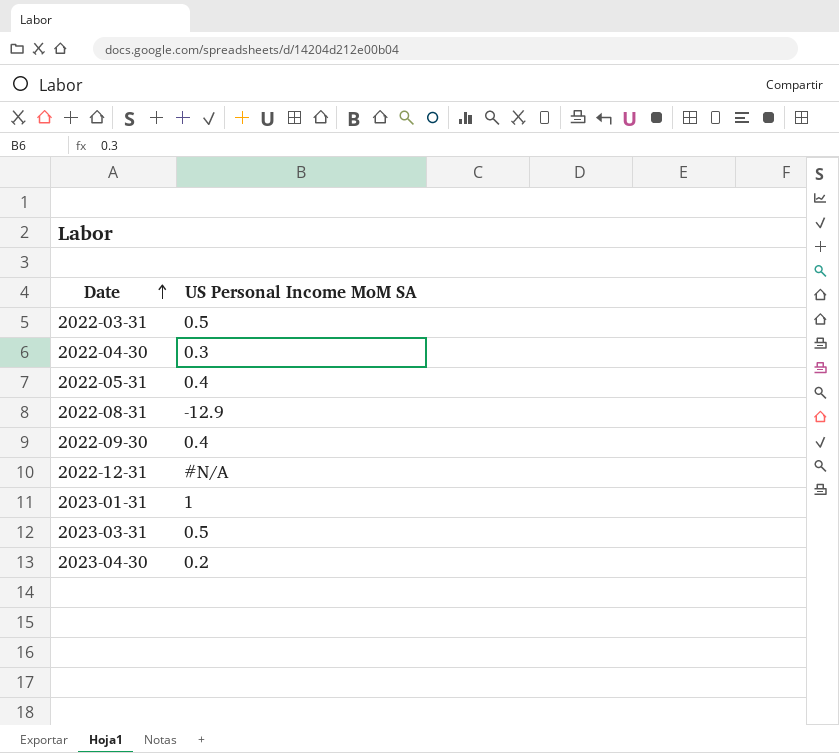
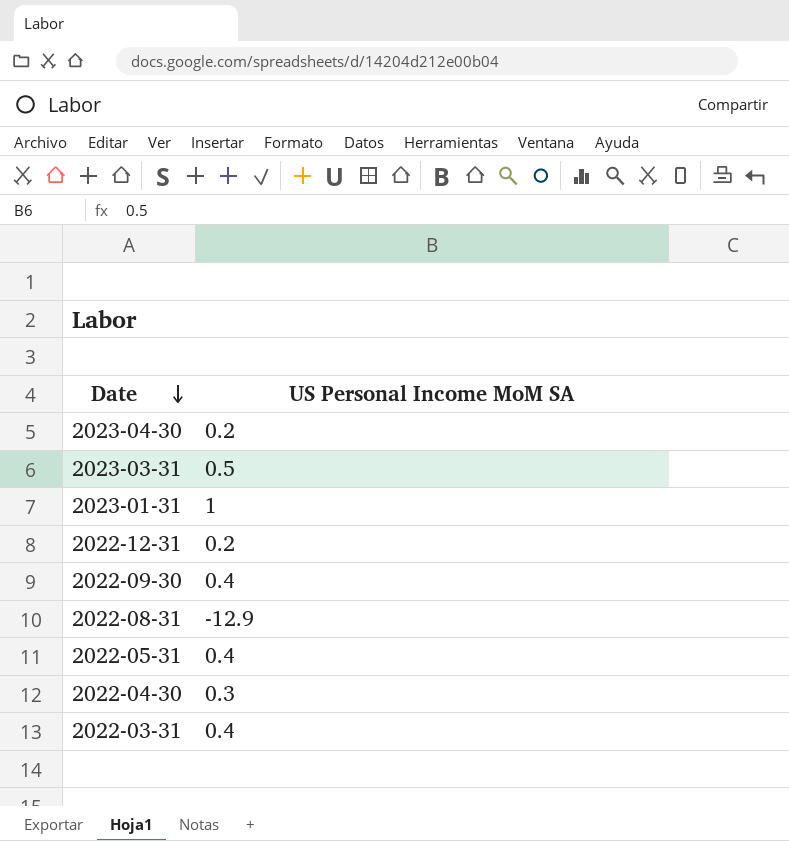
row order: Date ascending -> Date descending
2022-12-31 | US Personal Income MoM SA: #N/A -> 0.2
2022-03-31 | US Personal Income MoM SA: 0.5 -> 0.4

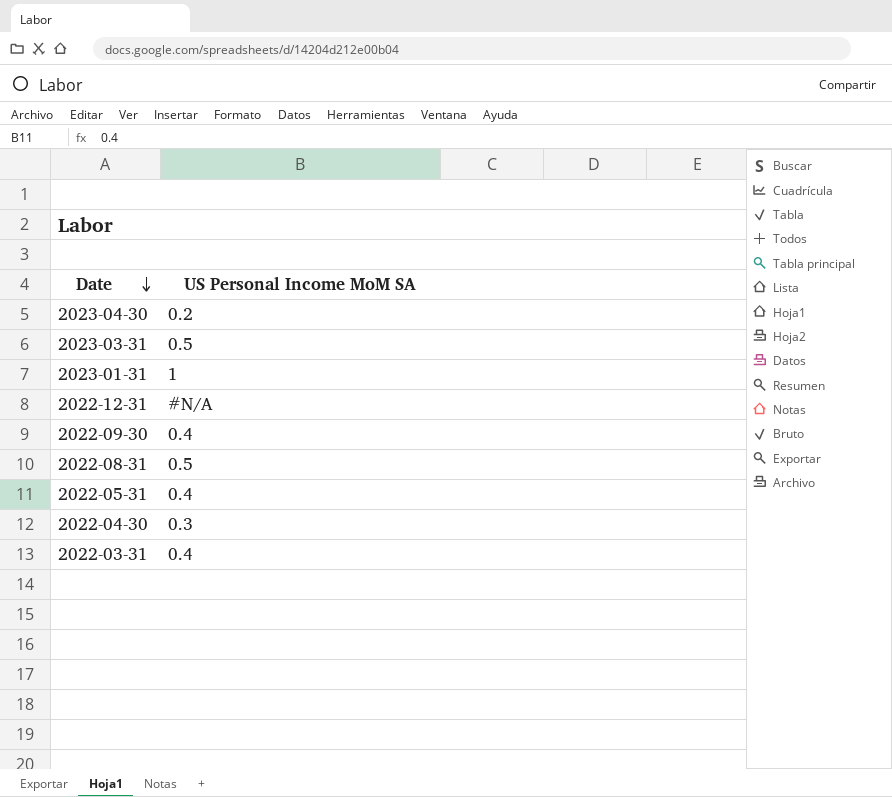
2022-12-31 | US Personal Income MoM SA: 0.2 -> #N/A
2022-08-31 | US Personal Income MoM SA: -12.9 -> 0.5

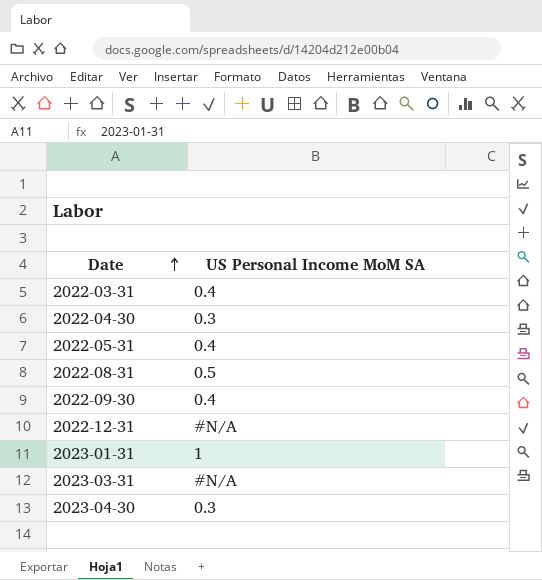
row order: Date descending -> Date ascending
2023-03-31 | US Personal Income MoM SA: 0.5 -> #N/A
2023-04-30 | US Personal Income MoM SA: 0.2 -> 0.3

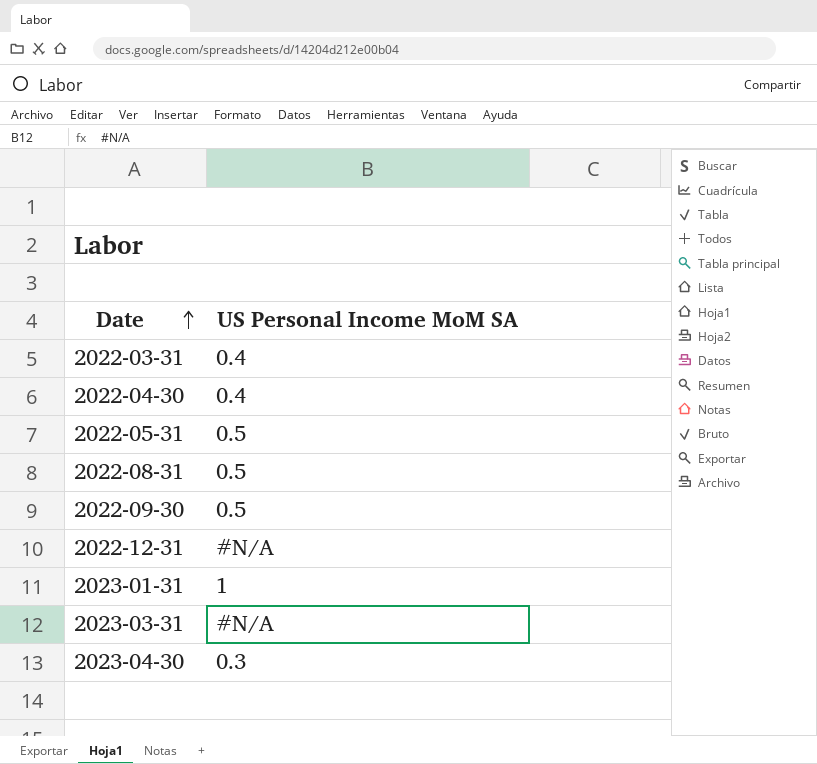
2022-04-30 | US Personal Income MoM SA: 0.3 -> 0.4
2022-05-31 | US Personal Income MoM SA: 0.4 -> 0.5
2022-09-30 | US Personal Income MoM SA: 0.4 -> 0.5

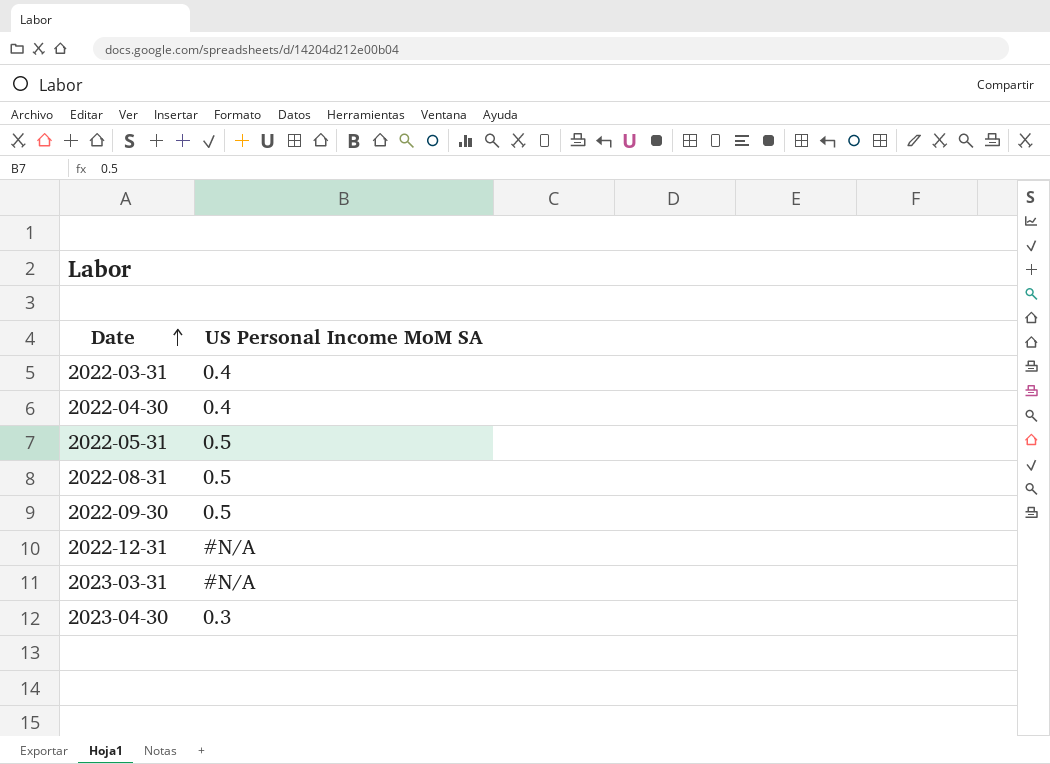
row 2023-01-31: 1 -> none

